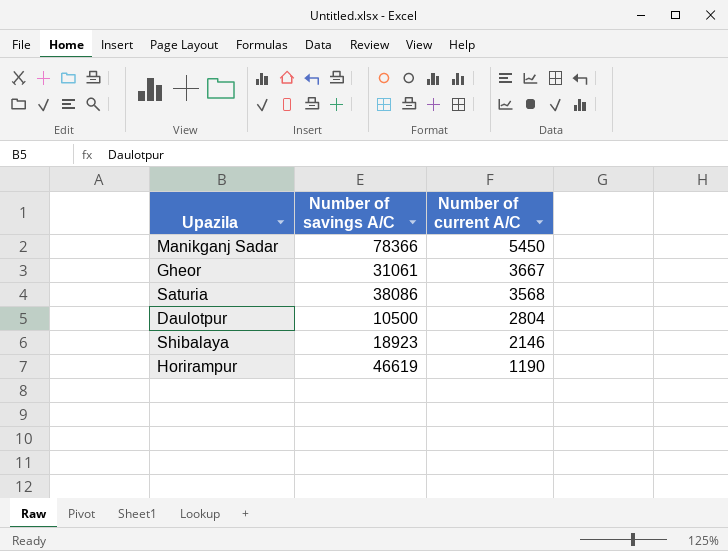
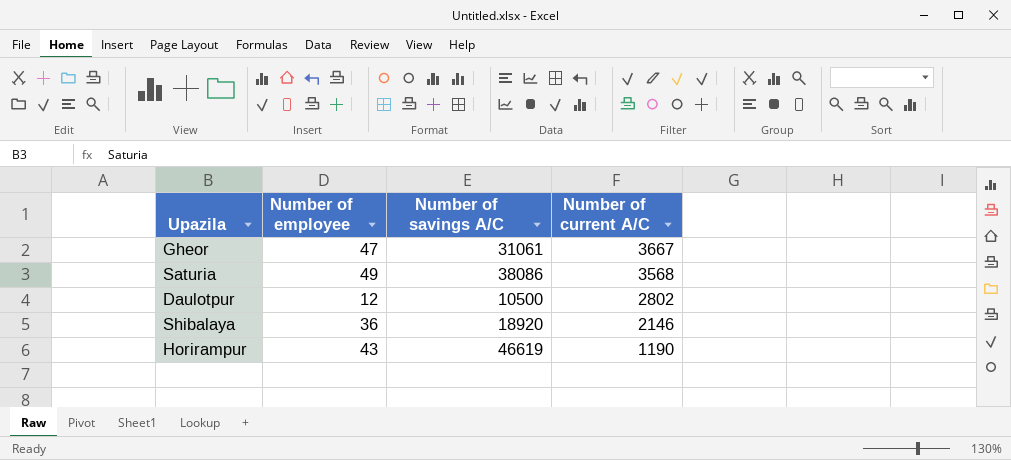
column Number of employee | position: none -> 2
row Manikganj Sadar: 78366 | 5450 -> none
Daulotpur | Number of current A/C: 2804 -> 2802
Shibalaya | Number of savings A/C: 18923 -> 18920

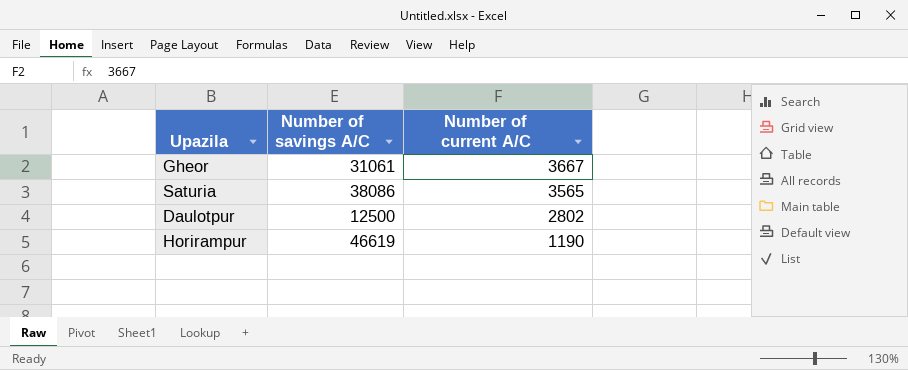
column Number of employee | position: 2 -> none
row Shibalaya: 36 | 18920 | 2146 -> none
Saturia | Number of current A/C: 3568 -> 3565
Daulotpur | Number of savings A/C: 10500 -> 12500

